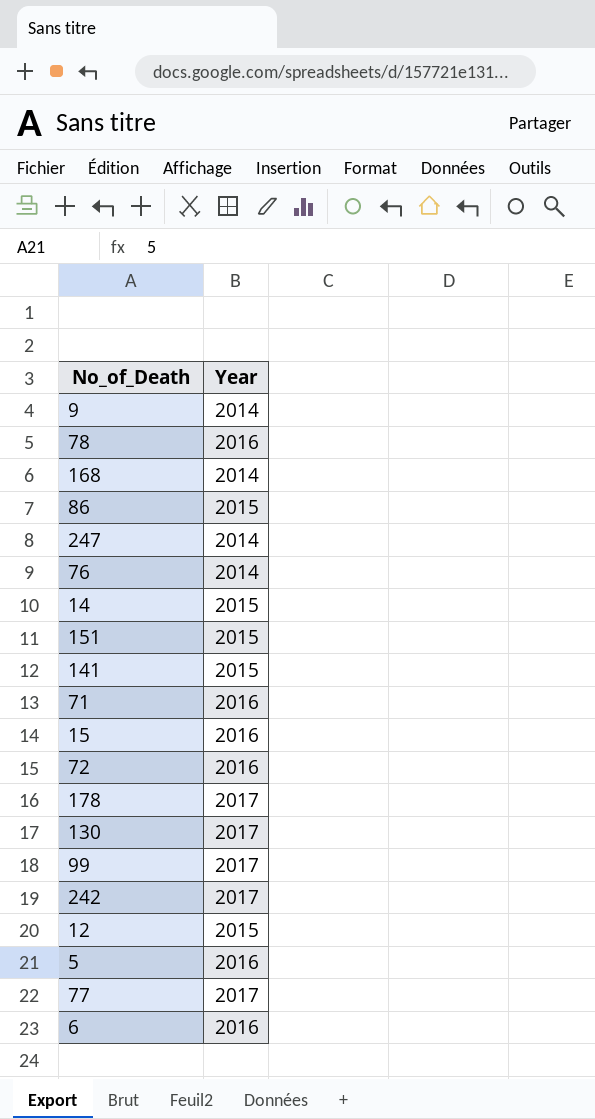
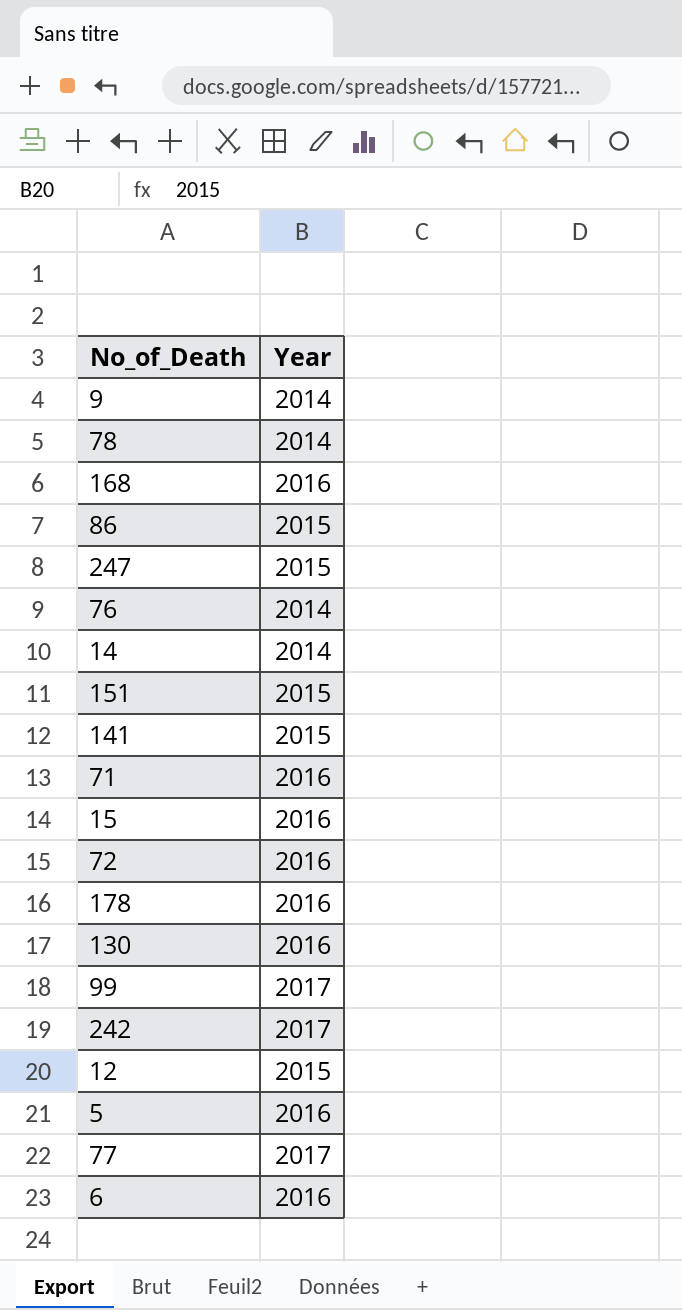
78 | Year: 2016 -> 2014
168 | Year: 2014 -> 2016
247 | Year: 2014 -> 2015
14 | Year: 2015 -> 2014
178 | Year: 2017 -> 2016
130 | Year: 2017 -> 2016

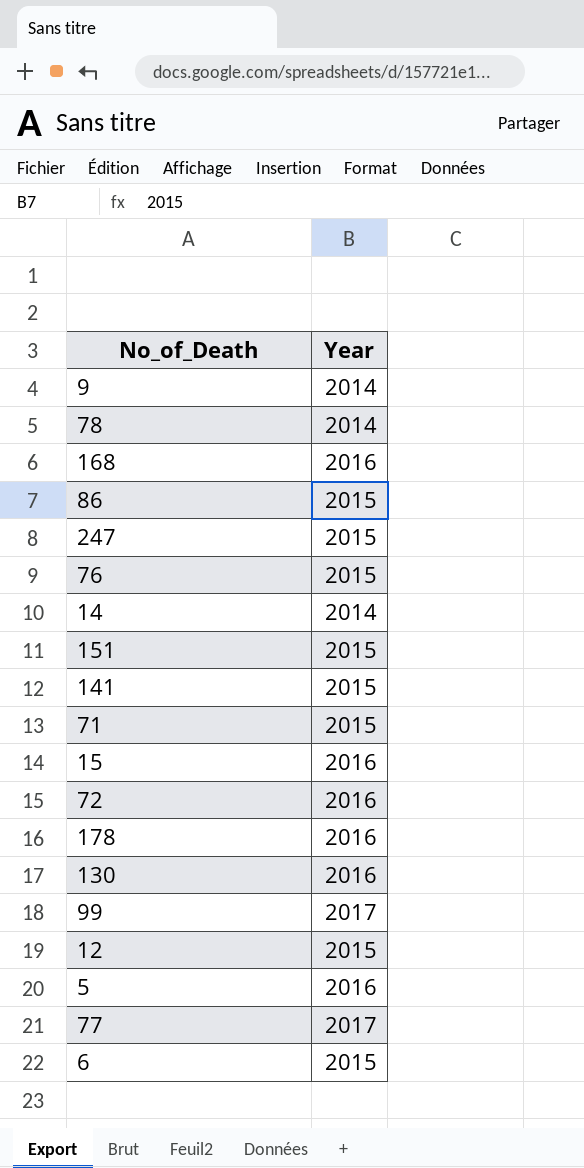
row 242: 2017 -> none
76 | Year: 2014 -> 2015
71 | Year: 2016 -> 2015
6 | Year: 2016 -> 2015

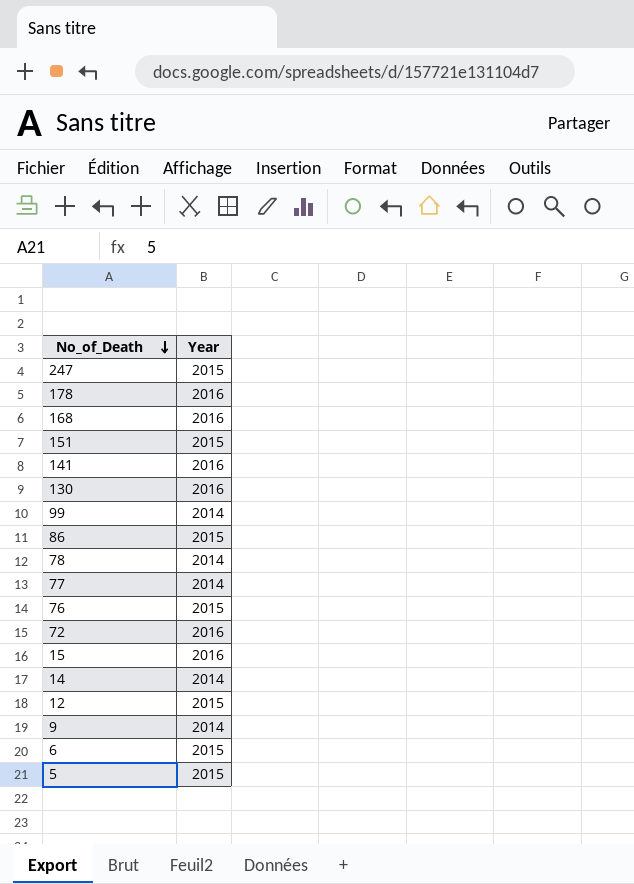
row order: none -> No_of_Death descending
row 71: 2015 -> none
141 | Year: 2015 -> 2016
99 | Year: 2017 -> 2014
77 | Year: 2017 -> 2014
5 | Year: 2016 -> 2015

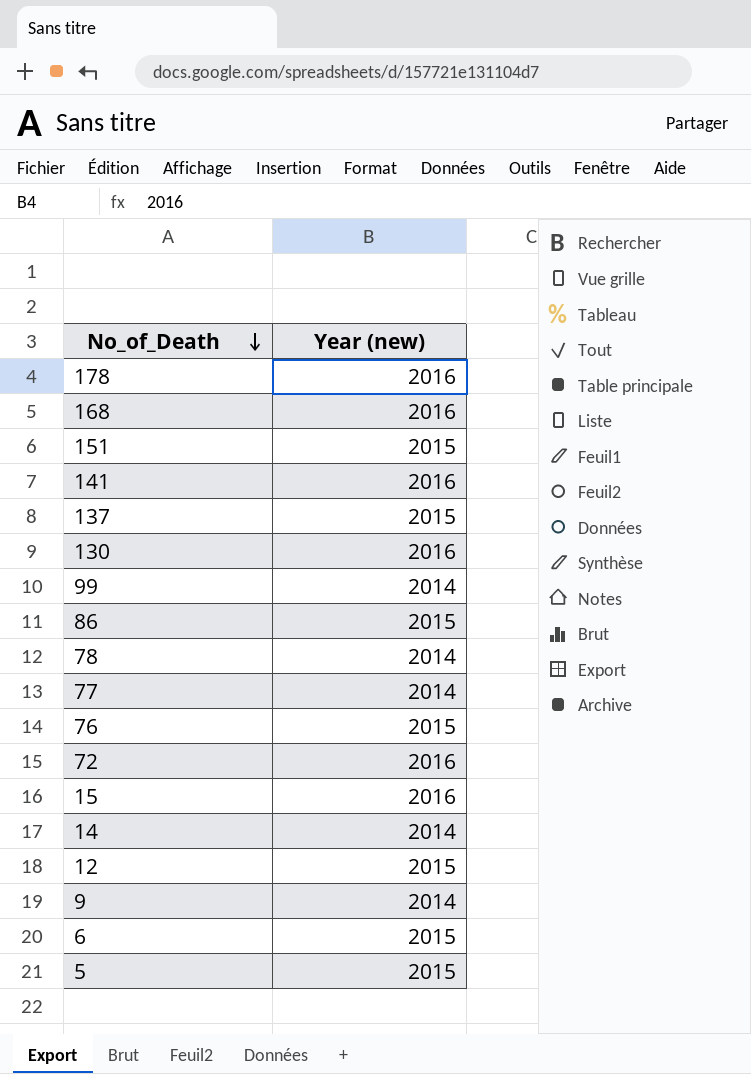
column name: Year -> Year (new)
row 247: 2015 -> none
row 137: none -> 2015

